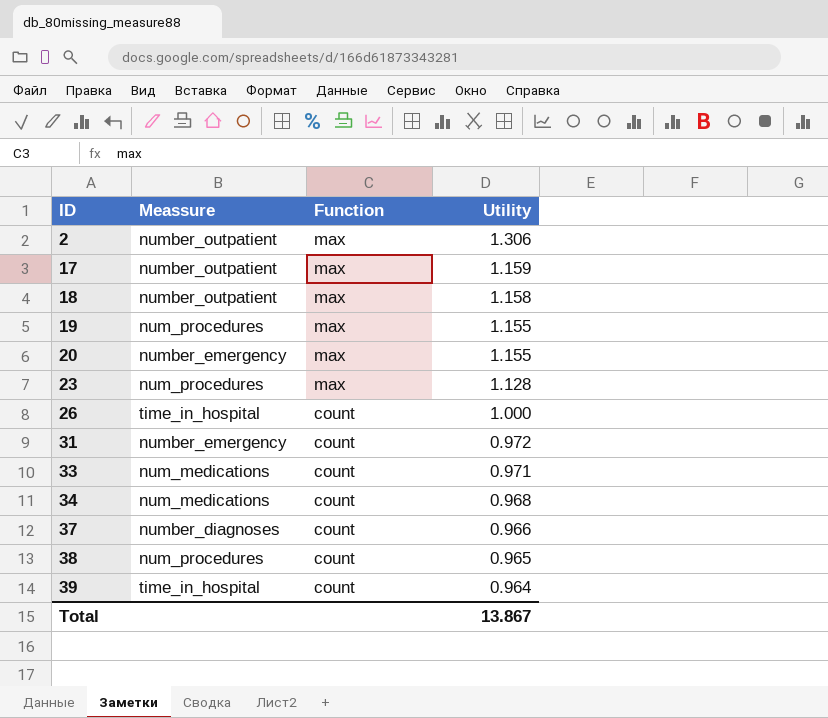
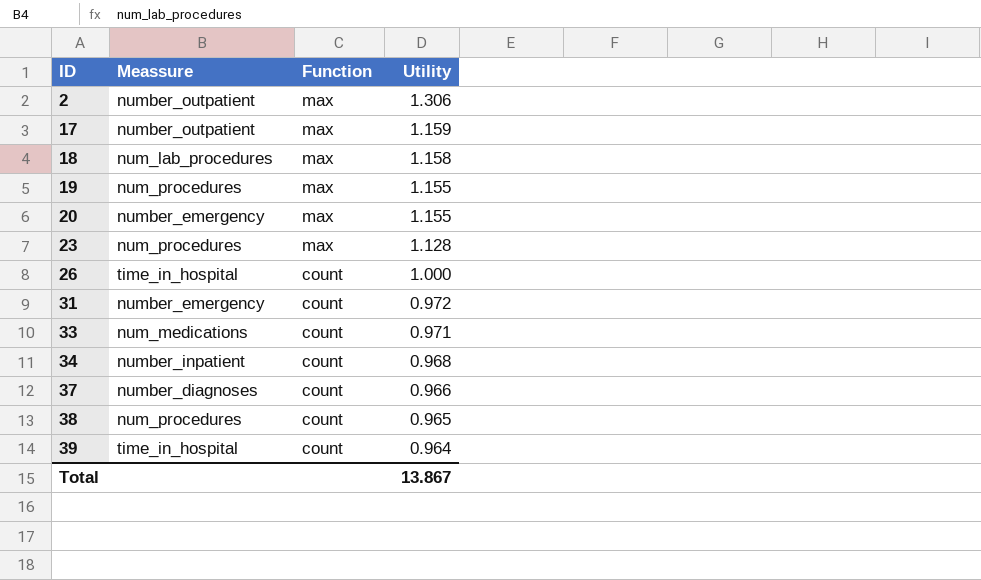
18 | Meassure: number_outpatient -> num_lab_procedures
34 | Meassure: num_medications -> number_inpatient

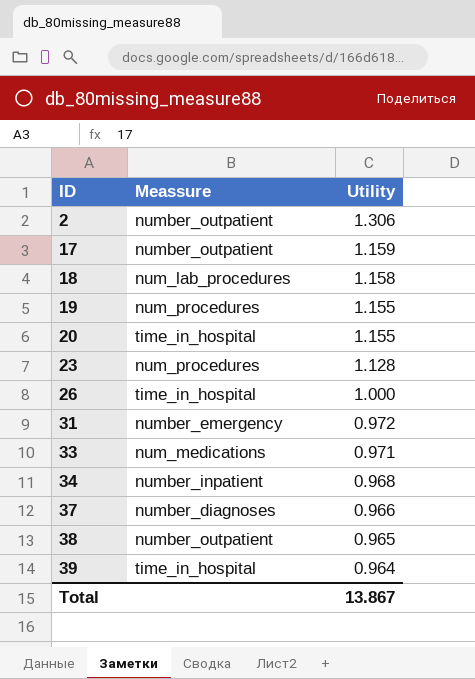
column Function | position: 3 -> none
20 | Meassure: number_emergency -> time_in_hospital
38 | Meassure: num_procedures -> number_outpatient

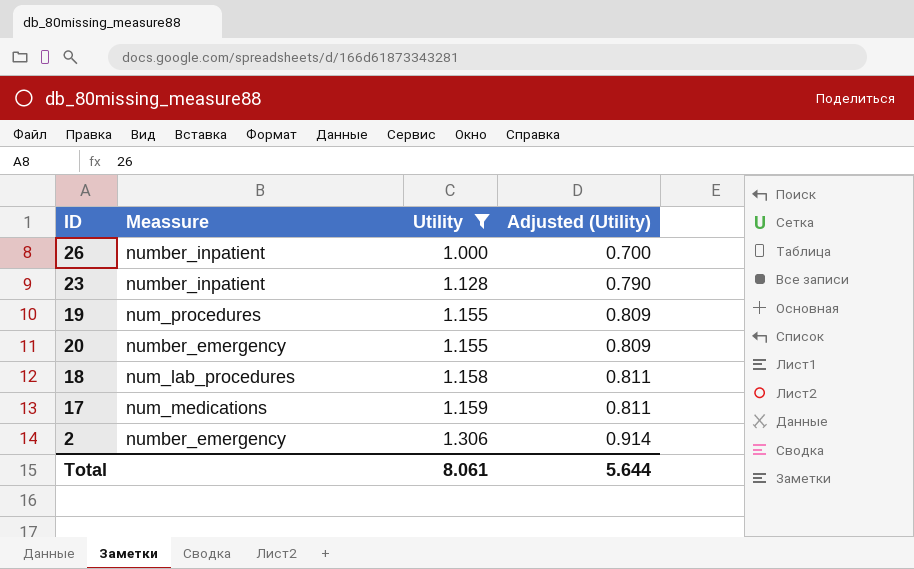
filter: none -> Utility >= 1.000
row order: ID ascending -> Utility ascending
column Adjusted (Utility) | formula: none -> [Utility] * 0.7
26 | Meassure: time_in_hospital -> number_inpatient
23 | Meassure: num_procedures -> number_inpatient
20 | Meassure: time_in_hospital -> number_emergency
17 | Meassure: number_outpatient -> num_medications
2 | Meassure: number_outpatient -> number_emergency
Total | Utility: 13.867 -> 8.061

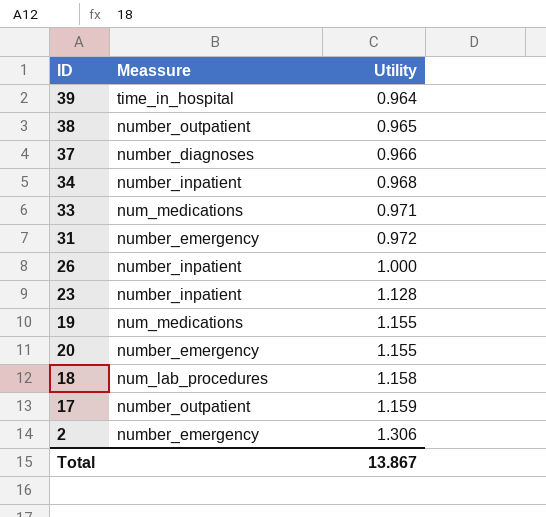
filter: Utility >= 1.000 -> none
column Adjusted (Utility) | formula: [Utility] * 0.7 -> none
19 | Meassure: num_procedures -> num_medications
17 | Meassure: num_medications -> number_outpatient
Total | Utility: 8.061 -> 13.867

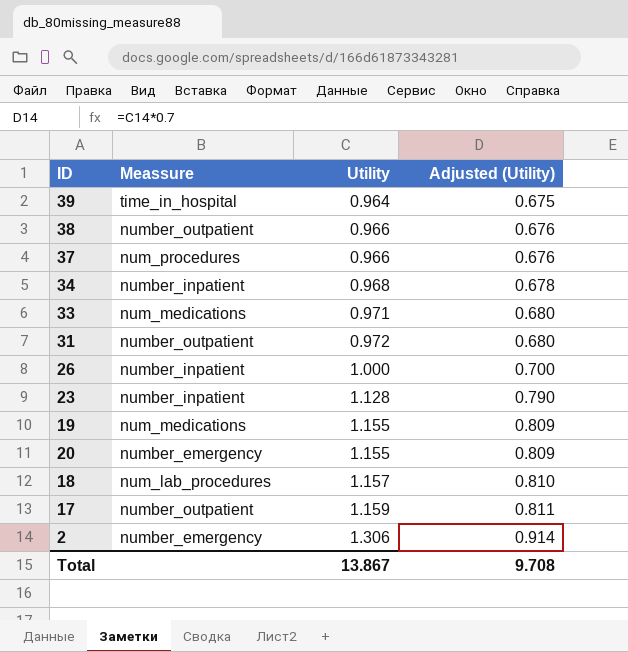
column Adjusted (Utility) | formula: none -> [Utility] * 0.7
38 | Utility: 0.965 -> 0.966
37 | Meassure: number_diagnoses -> num_procedures
31 | Meassure: number_emergency -> number_outpatient
18 | Utility: 1.158 -> 1.157

